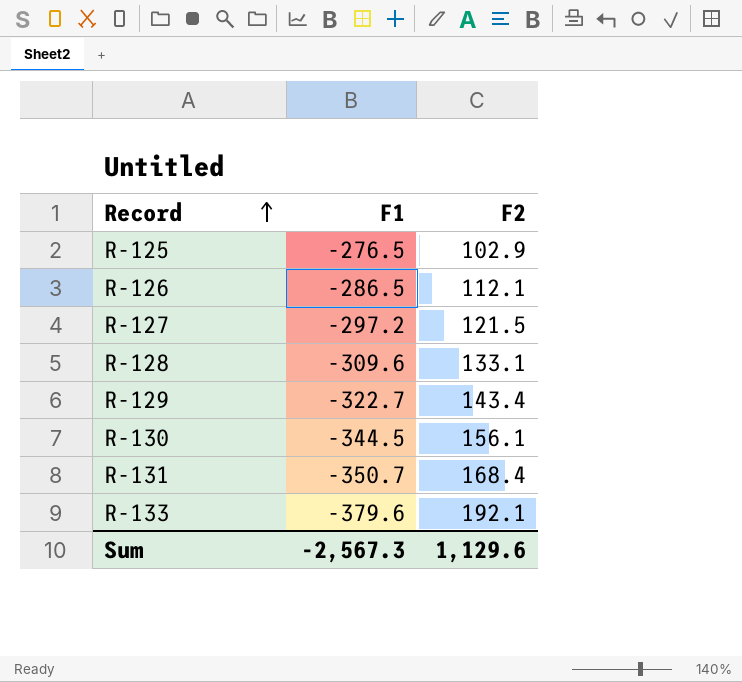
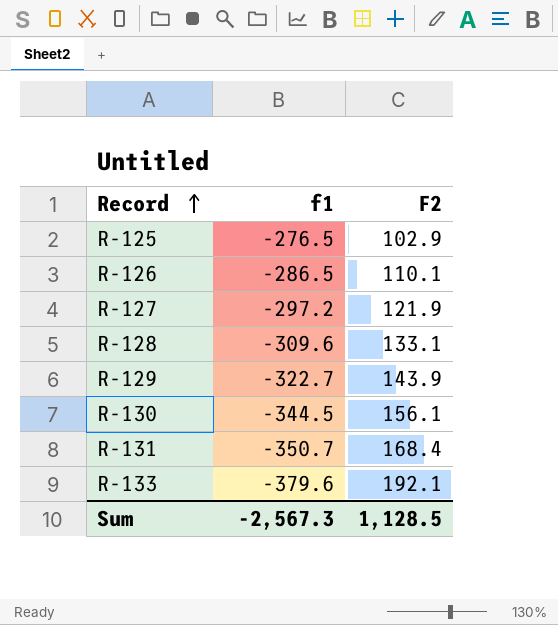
column name: F1 -> f1
R-126 | F2: 112.1 -> 110.1
R-127 | F2: 121.5 -> 121.9
R-129 | F2: 143.4 -> 143.9
Sum | F2: 1,129.6 -> 1,128.5

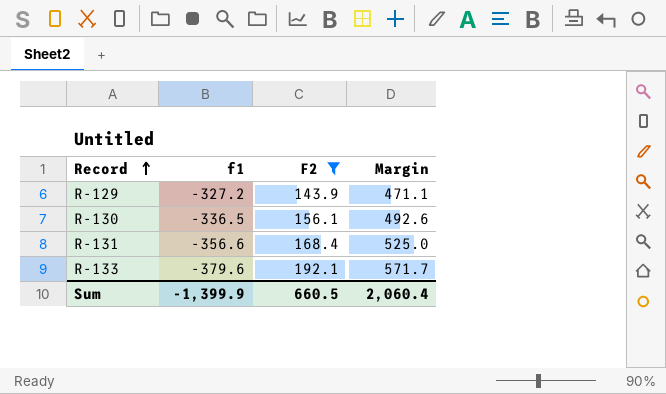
filter: none -> F2 >= 143.9
column Margin | formula: none -> [F2] - [f1]
R-129 | f1: -322.7 -> -327.2
R-130 | f1: -344.5 -> -336.5
R-131 | f1: -350.7 -> -356.6
Sum | f1: -2,567.3 -> -1,399.9
Sum | F2: 1,128.5 -> 660.5

